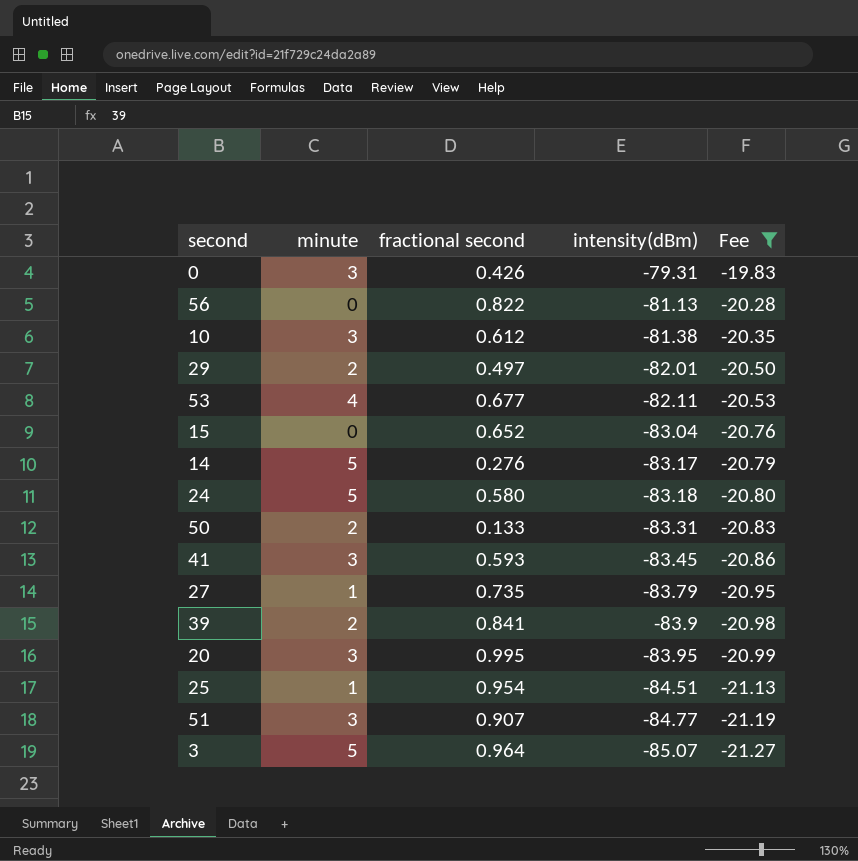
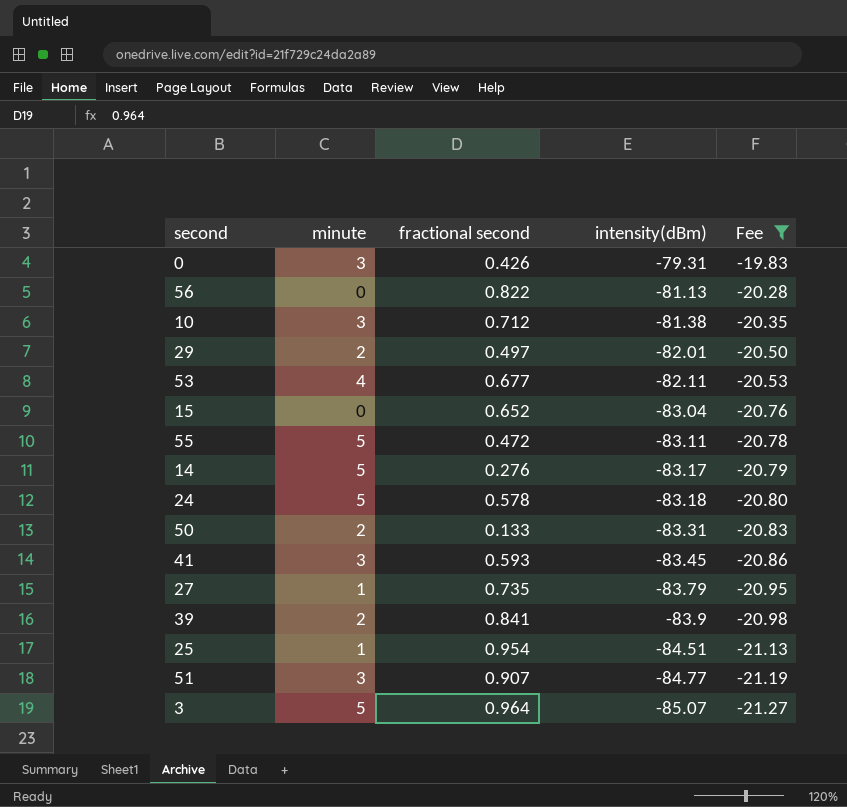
row 20: 3 | 0.995 | -83.95 | -20.99 -> none
10 | fractional second: 0.612 -> 0.712
row 55: none -> 5 | 0.472 | -83.11 | -20.78
24 | fractional second: 0.580 -> 0.578

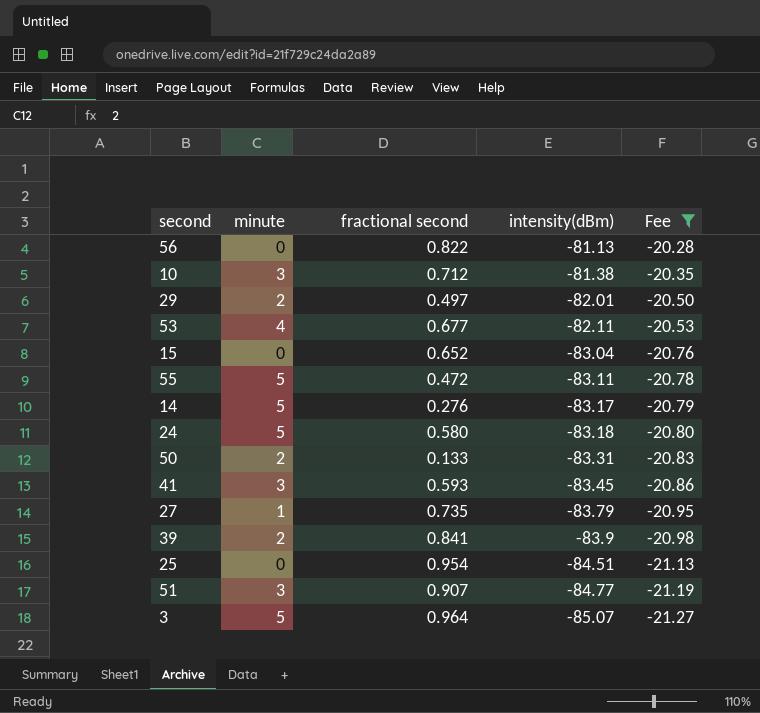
row 0: 3 | 0.426 | -79.31 | -19.83 -> none
24 | fractional second: 0.578 -> 0.580
25 | minute: 1 -> 0

